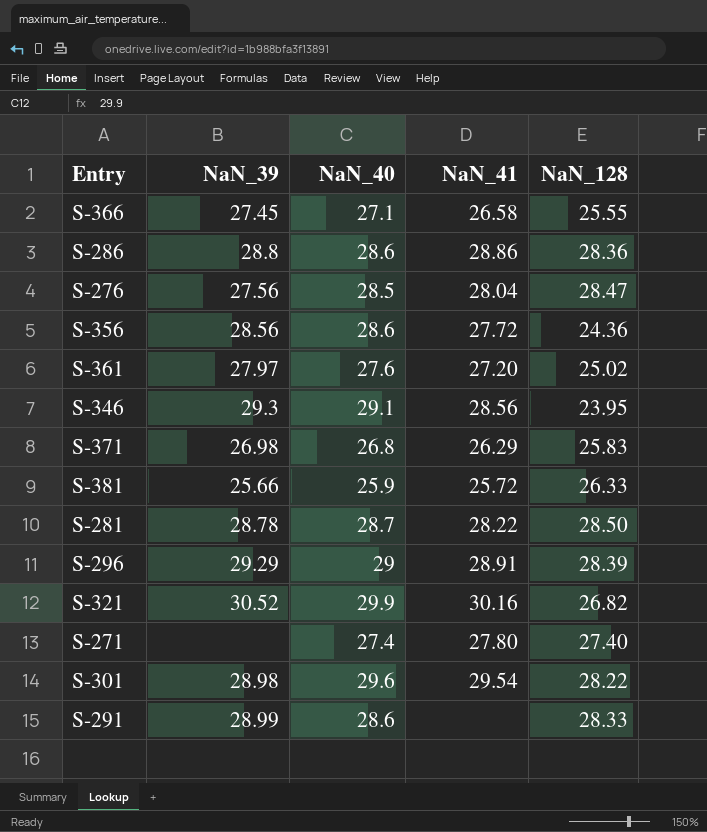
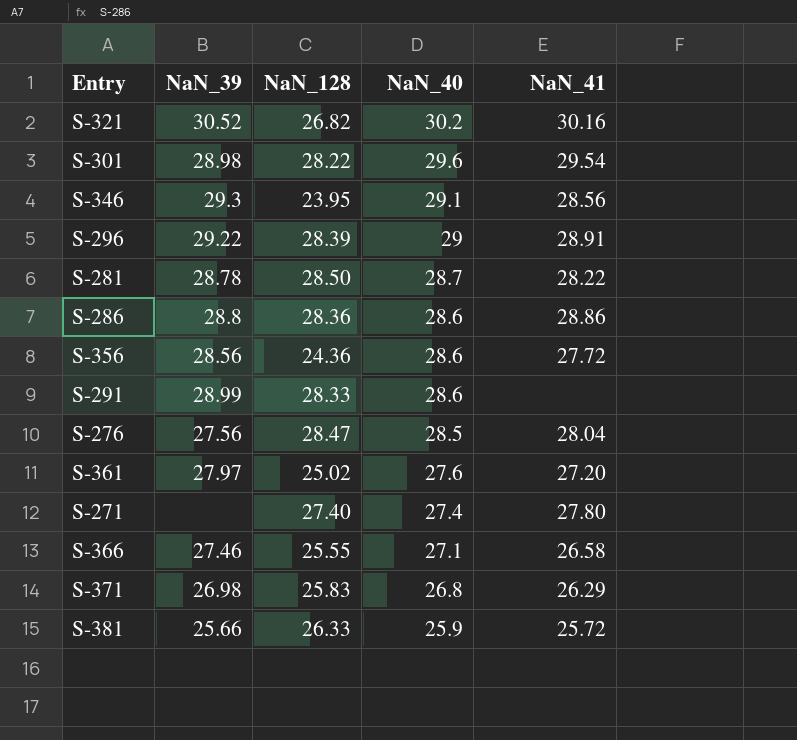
row order: none -> NaN_40 descending
column NaN_128 | position: 5 -> 3
S-321 | NaN_40: 29.9 -> 30.2
S-296 | NaN_39: 29.29 -> 29.22
S-366 | NaN_39: 27.45 -> 27.46

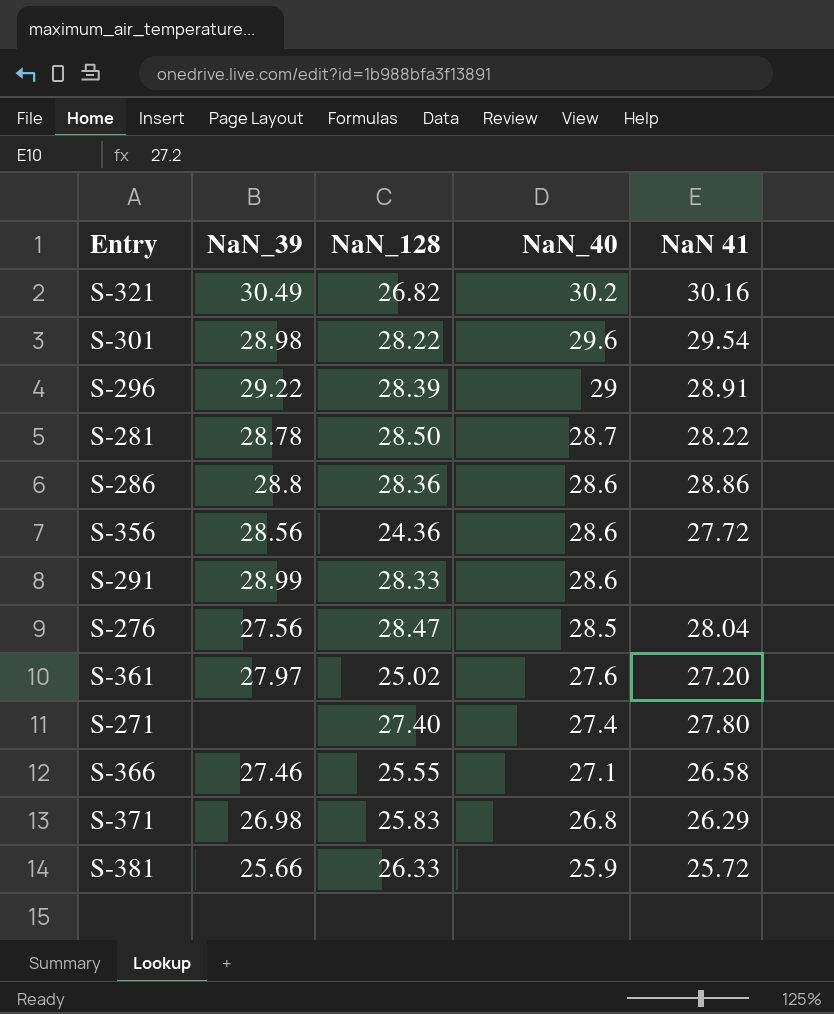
column name: NaN_41 -> NaN 41
row S-346: 29.3 | 23.95 | 29.1 | 28.56 -> none
S-321 | NaN_39: 30.52 -> 30.49

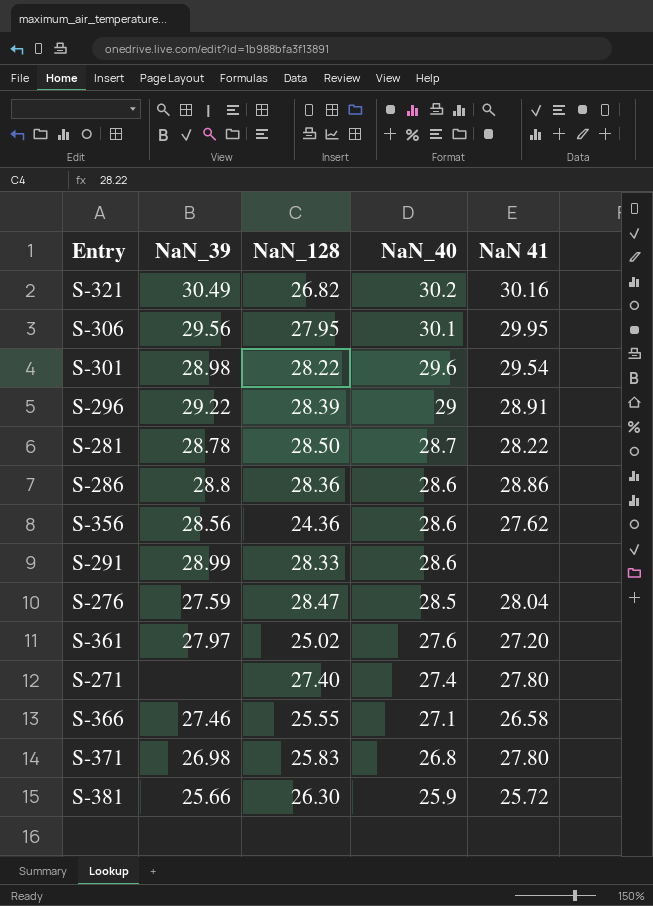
row S-306: none -> 29.56 | 27.95 | 30.1 | 29.95
S-356 | NaN 41: 27.72 -> 27.62
S-276 | NaN_39: 27.56 -> 27.59
S-371 | NaN 41: 26.29 -> 27.80
S-381 | NaN_128: 26.33 -> 26.30

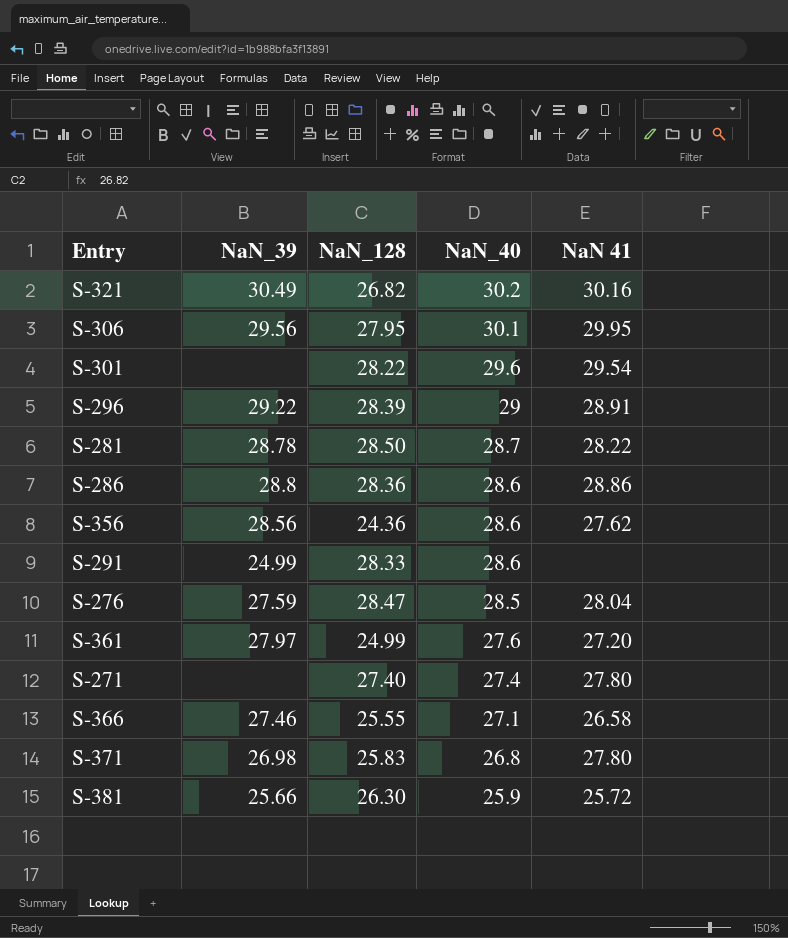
S-301 | NaN_39: 28.98 -> none
S-291 | NaN_39: 28.99 -> 24.99
S-361 | NaN_128: 25.02 -> 24.99

